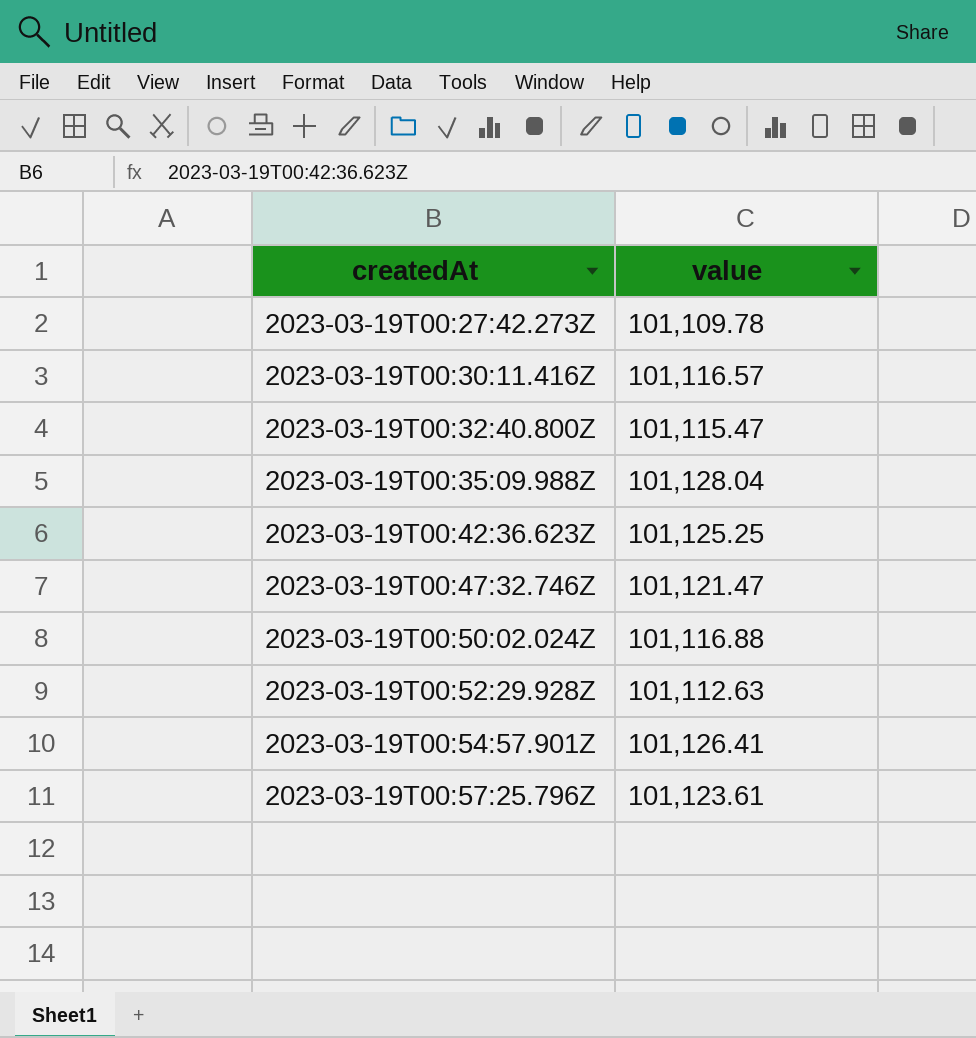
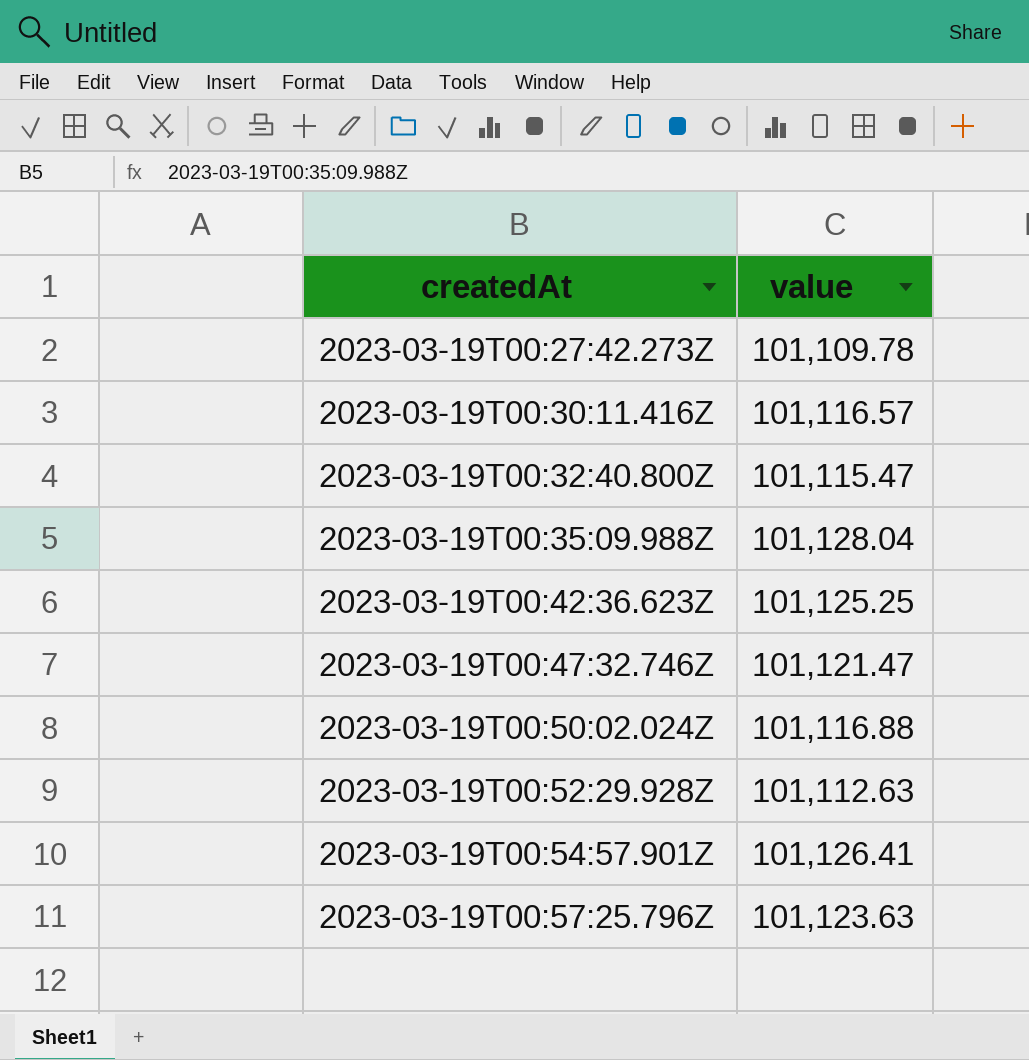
2023-03-19T00:57:25.796Z | value: 101,123.61 -> 101,123.63

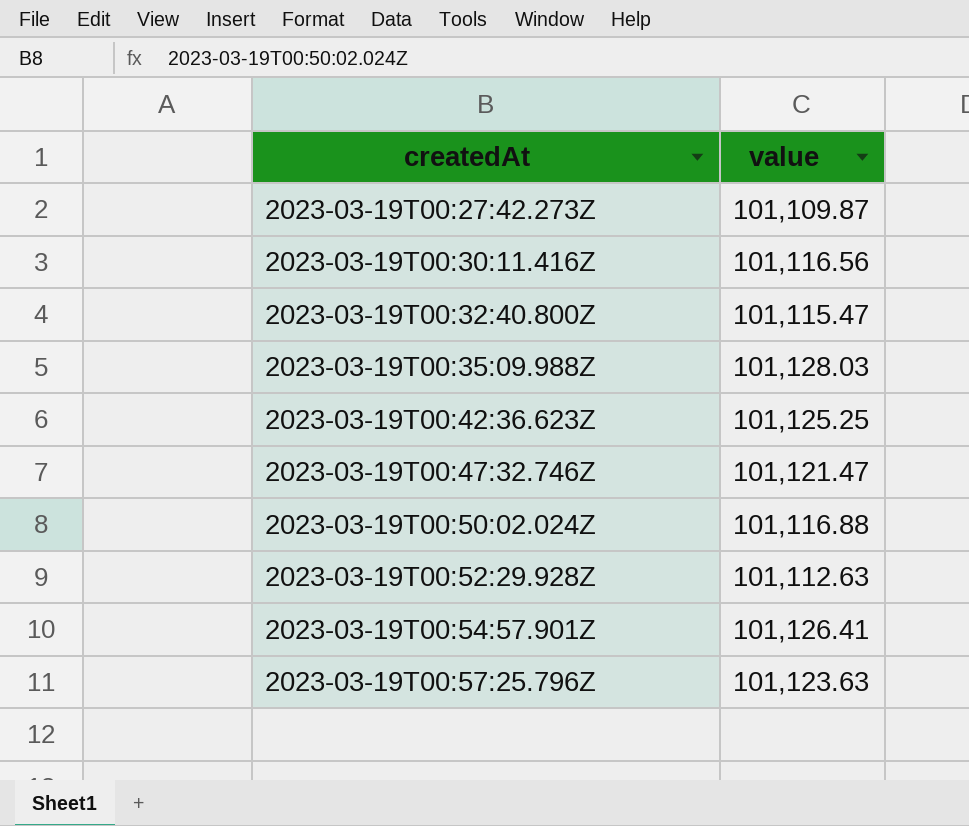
2023-03-19T00:27:42.273Z | value: 101,109.78 -> 101,109.87
2023-03-19T00:30:11.416Z | value: 101,116.57 -> 101,116.56
2023-03-19T00:35:09.988Z | value: 101,128.04 -> 101,128.03

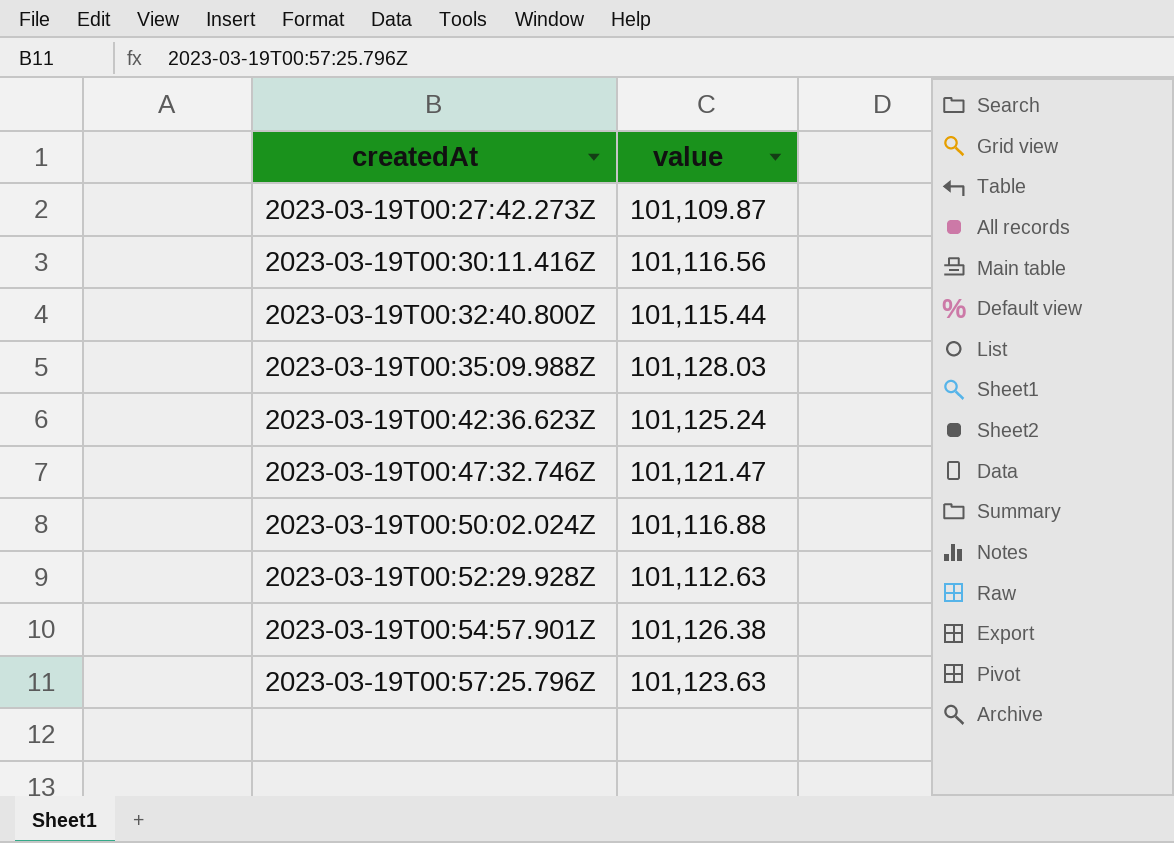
2023-03-19T00:32:40.800Z | value: 101,115.47 -> 101,115.44
2023-03-19T00:42:36.623Z | value: 101,125.25 -> 101,125.24
2023-03-19T00:54:57.901Z | value: 101,126.41 -> 101,126.38

